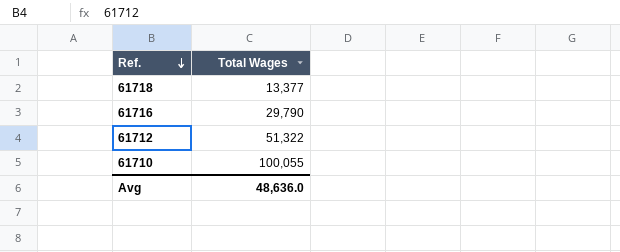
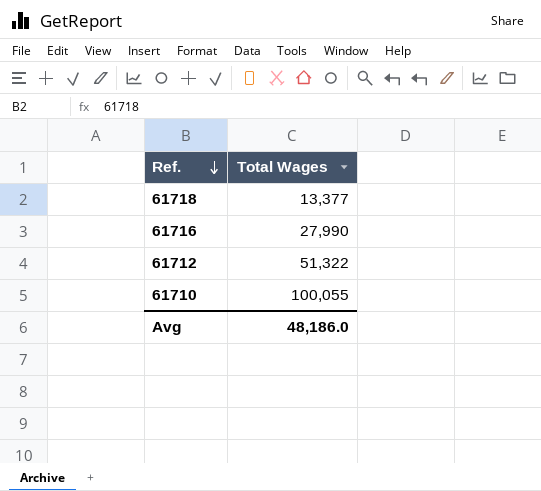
61716 | Total Wages: 29,790 -> 27,990
Avg | Total Wages: 48,636.0 -> 48,186.0

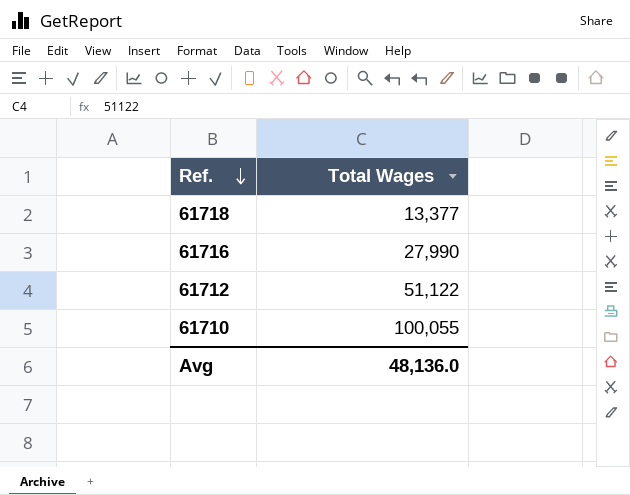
61712 | Total Wages: 51,322 -> 51,122
Avg | Total Wages: 48,186.0 -> 48,136.0

